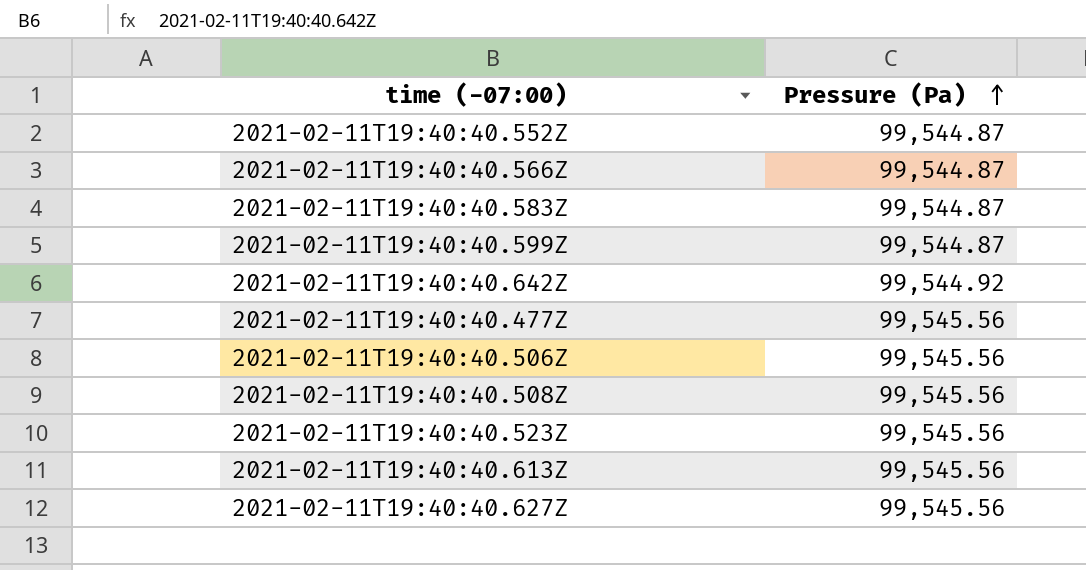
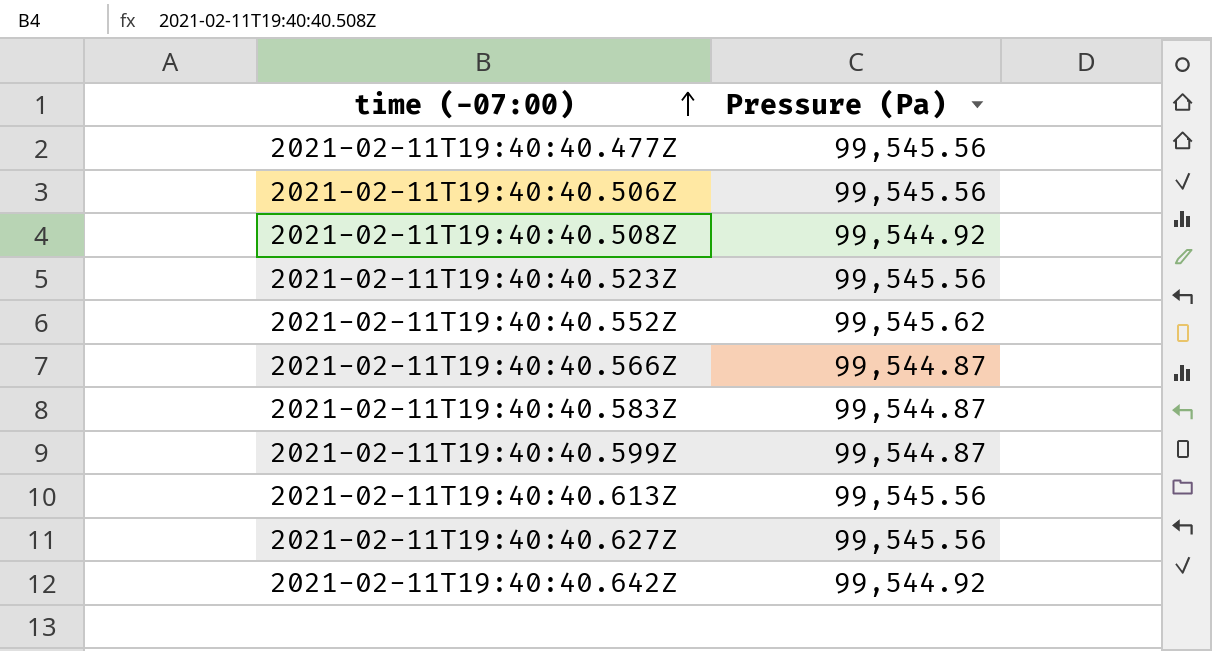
row order: Pressure (Pa) ascending -> time (-07:00) ascending
2021-02-11T19:40:40.508Z | Pressure (Pa): 99,545.56 -> 99,544.92
2021-02-11T19:40:40.552Z | Pressure (Pa): 99,544.87 -> 99,545.62

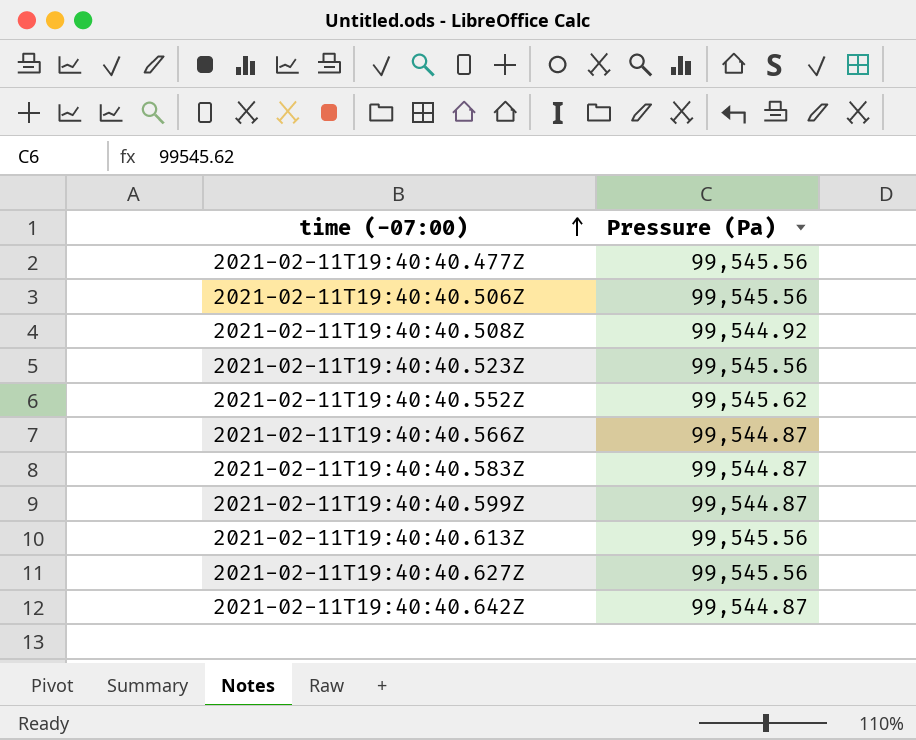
2021-02-11T19:40:40.642Z | Pressure (Pa): 99,544.92 -> 99,544.87

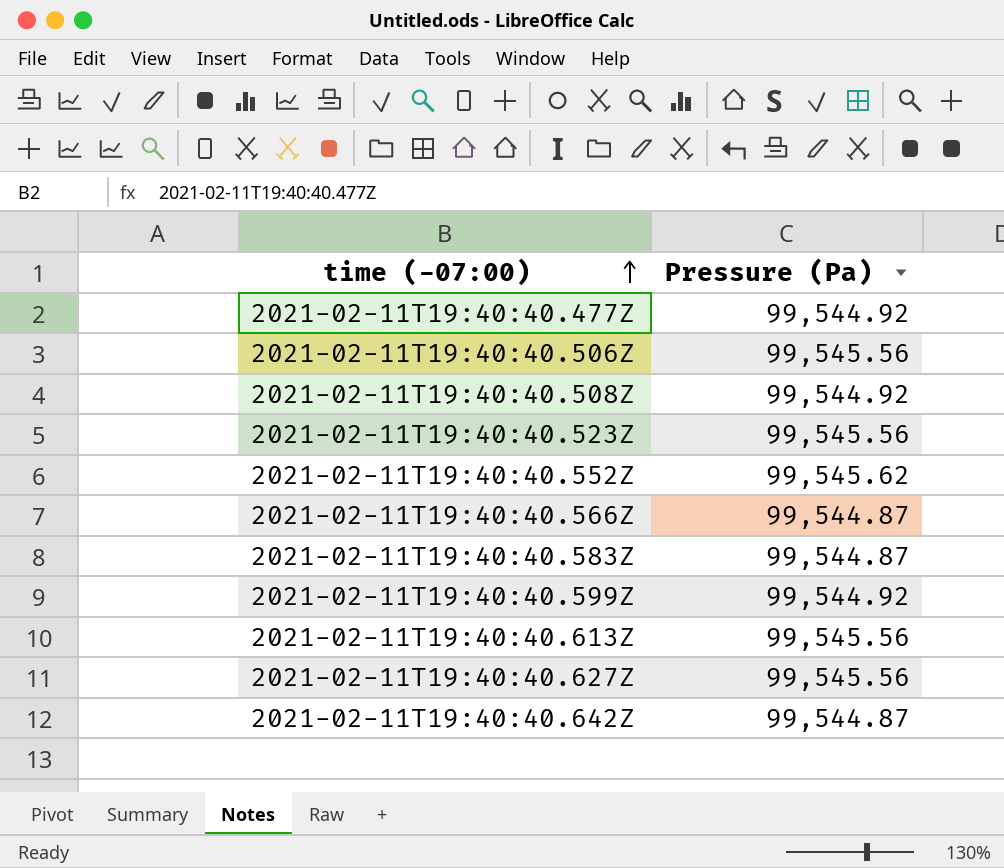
2021-02-11T19:40:40.477Z | Pressure (Pa): 99,545.56 -> 99,544.92
2021-02-11T19:40:40.599Z | Pressure (Pa): 99,544.87 -> 99,544.92

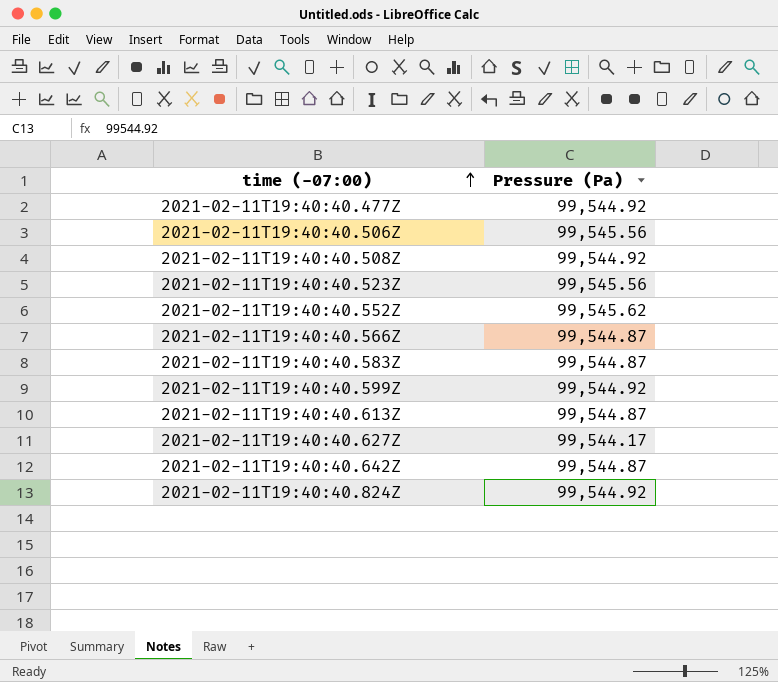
2021-02-11T19:40:40.613Z | Pressure (Pa): 99,545.56 -> 99,544.87
2021-02-11T19:40:40.627Z | Pressure (Pa): 99,545.56 -> 99,544.17
row 2021-02-11T19:40:40.824Z: none -> 99,544.92

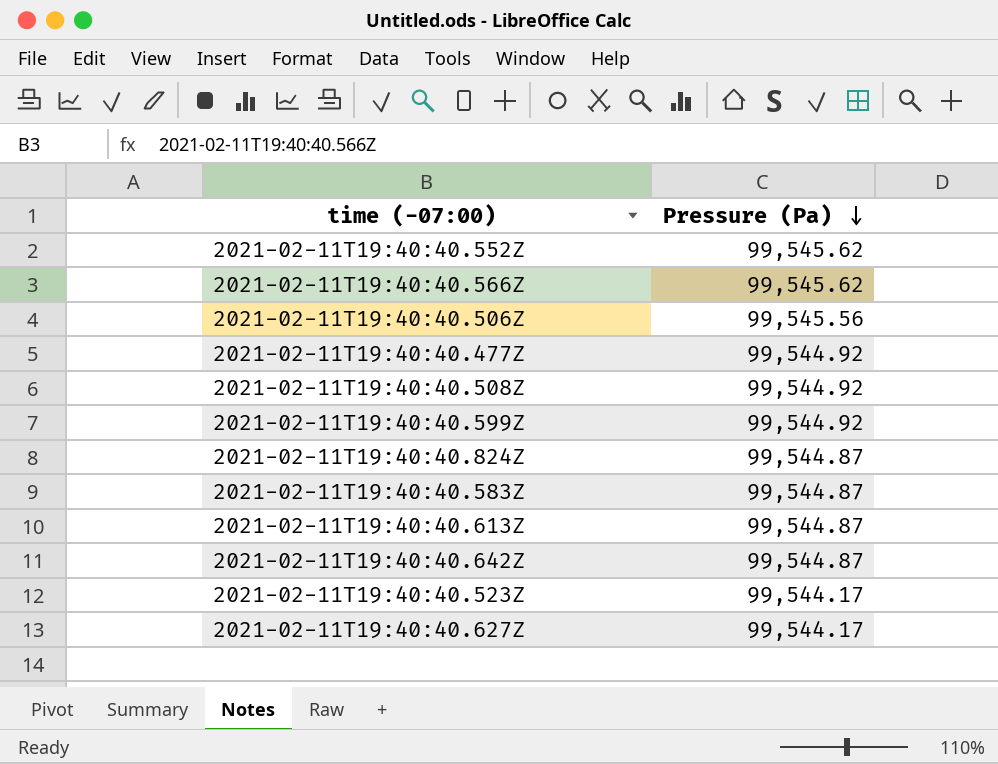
row order: time (-07:00) ascending -> Pressure (Pa) descending
2021-02-11T19:40:40.566Z | Pressure (Pa): 99,544.87 -> 99,545.62
2021-02-11T19:40:40.824Z | Pressure (Pa): 99,544.92 -> 99,544.87
2021-02-11T19:40:40.523Z | Pressure (Pa): 99,545.56 -> 99,544.17

